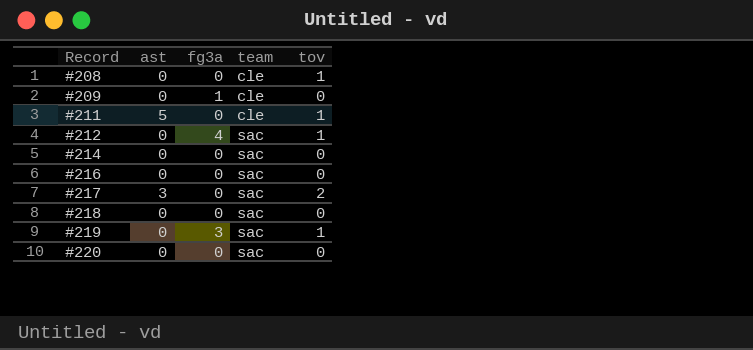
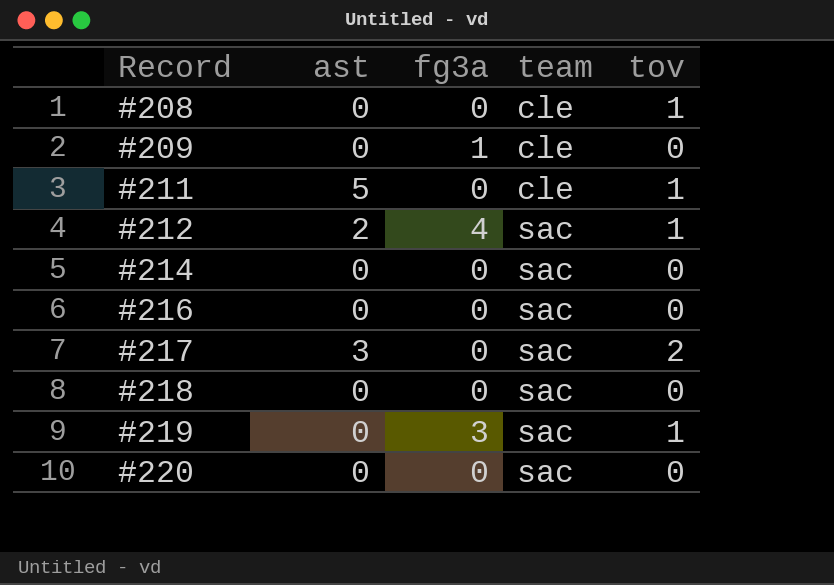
#212 | ast: 0 -> 2

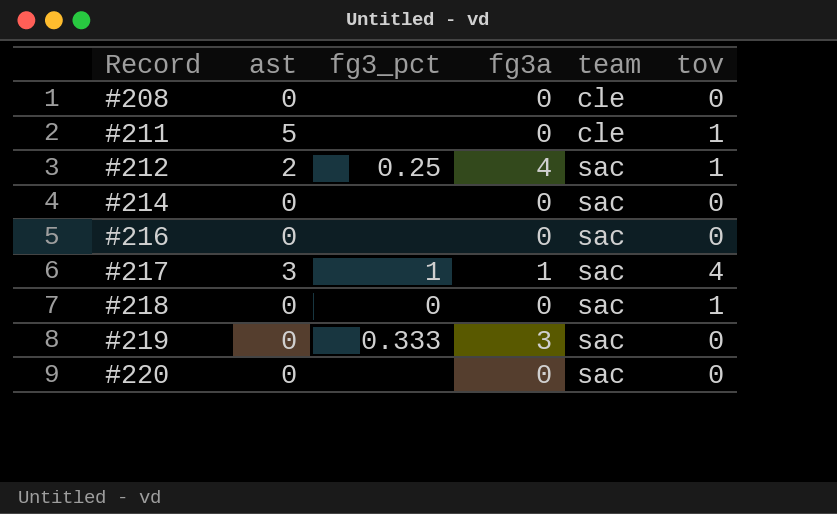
column fg3_pct | position: none -> 3
row #209: 0 | 1 | cle | 0 -> none
#208 | tov: 1 -> 0
#217 | fg3a: 0 -> 1
#217 | tov: 2 -> 4
#218 | tov: 0 -> 1
#219 | tov: 1 -> 0

